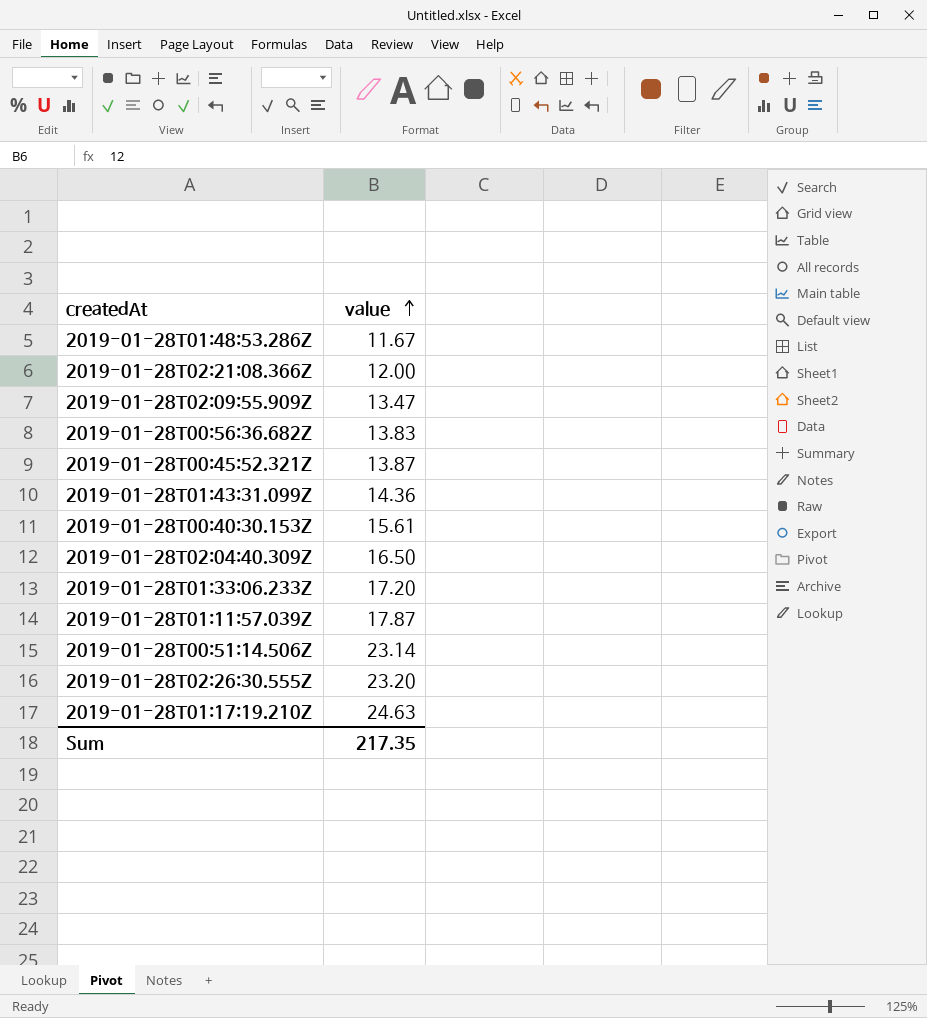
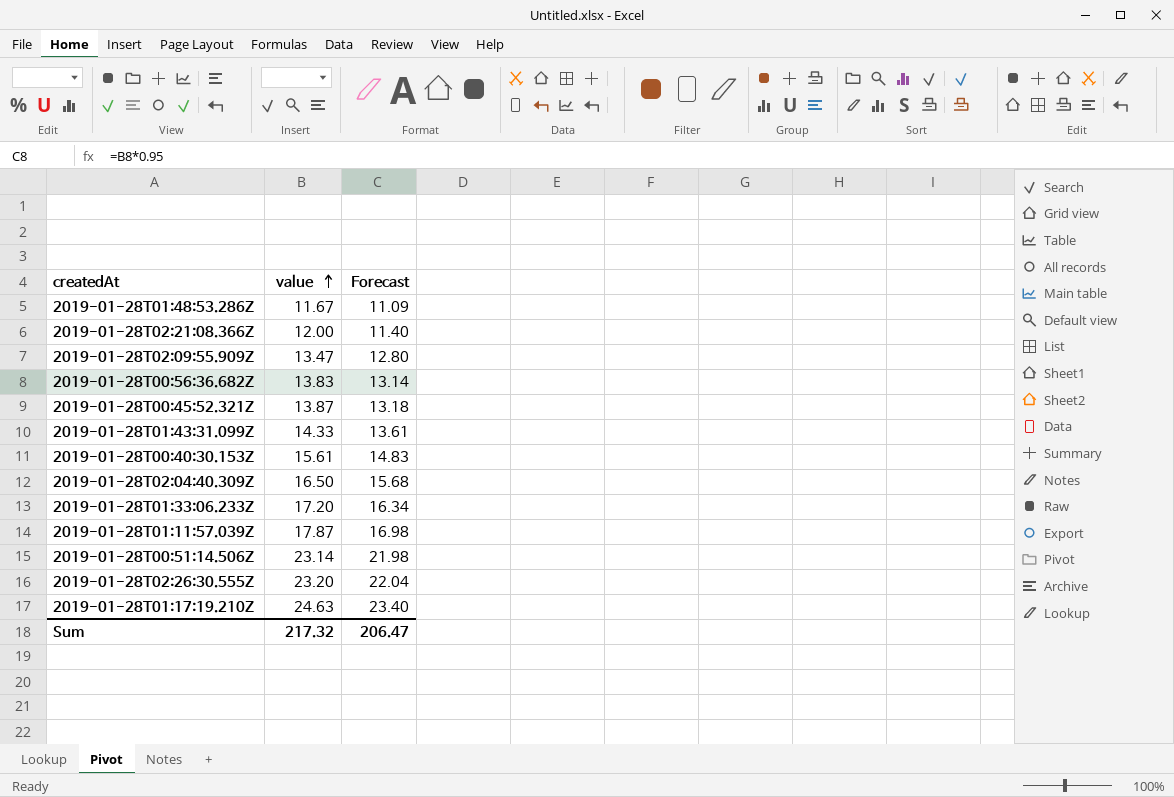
column Forecast | formula: none -> [value] * 0.95
2019-01-28T01:43:31.099Z | value: 14.36 -> 14.33
Sum | value: 217.35 -> 217.32

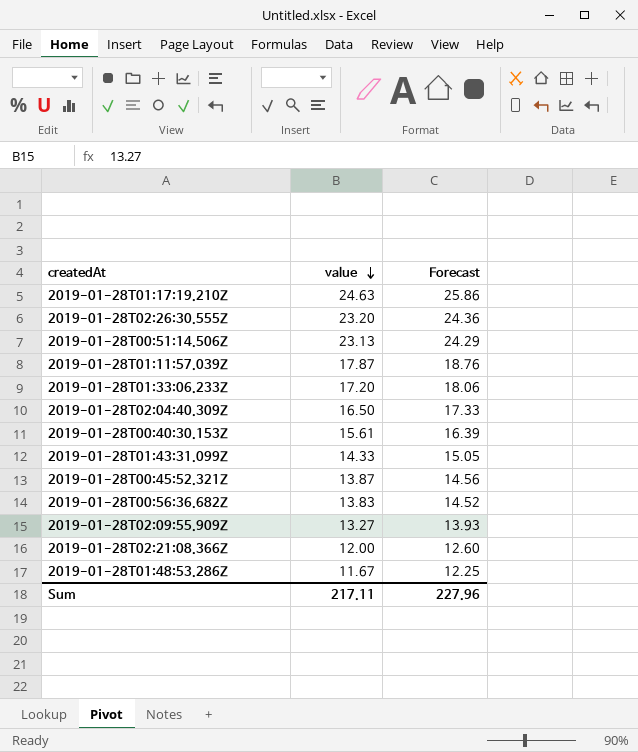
row order: value ascending -> value descending
column Forecast | formula: [value] * 0.95 -> [value] * 1.05
2019-01-28T00:51:14.506Z | value: 23.14 -> 23.13
2019-01-28T02:09:55.909Z | value: 13.47 -> 13.27
Sum | value: 217.32 -> 217.11
Sum | Forecast: 206.47 -> 227.96

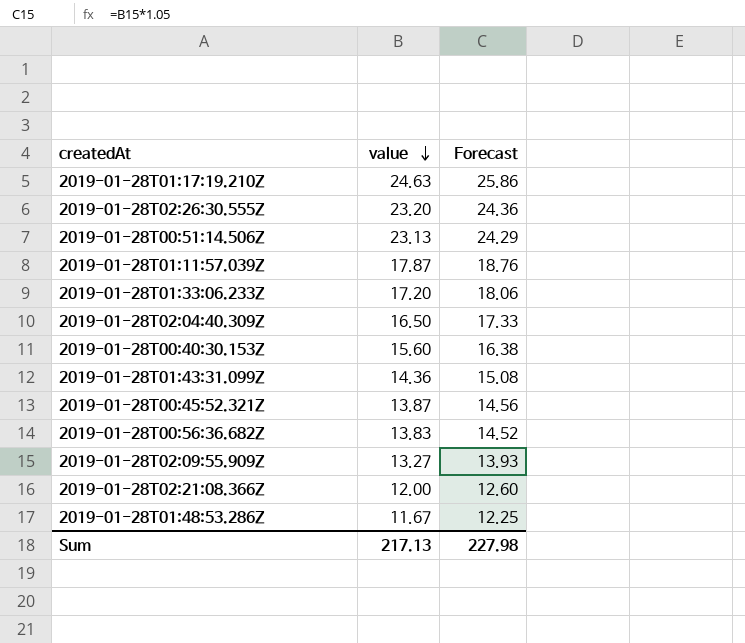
2019-01-28T00:40:30.153Z | value: 15.61 -> 15.60
2019-01-28T00:40:30.153Z | Forecast: 16.39 -> 16.38
2019-01-28T01:43:31.099Z | value: 14.33 -> 14.36
2019-01-28T01:43:31.099Z | Forecast: 15.05 -> 15.08
Sum | value: 217.11 -> 217.13
Sum | Forecast: 227.96 -> 227.98

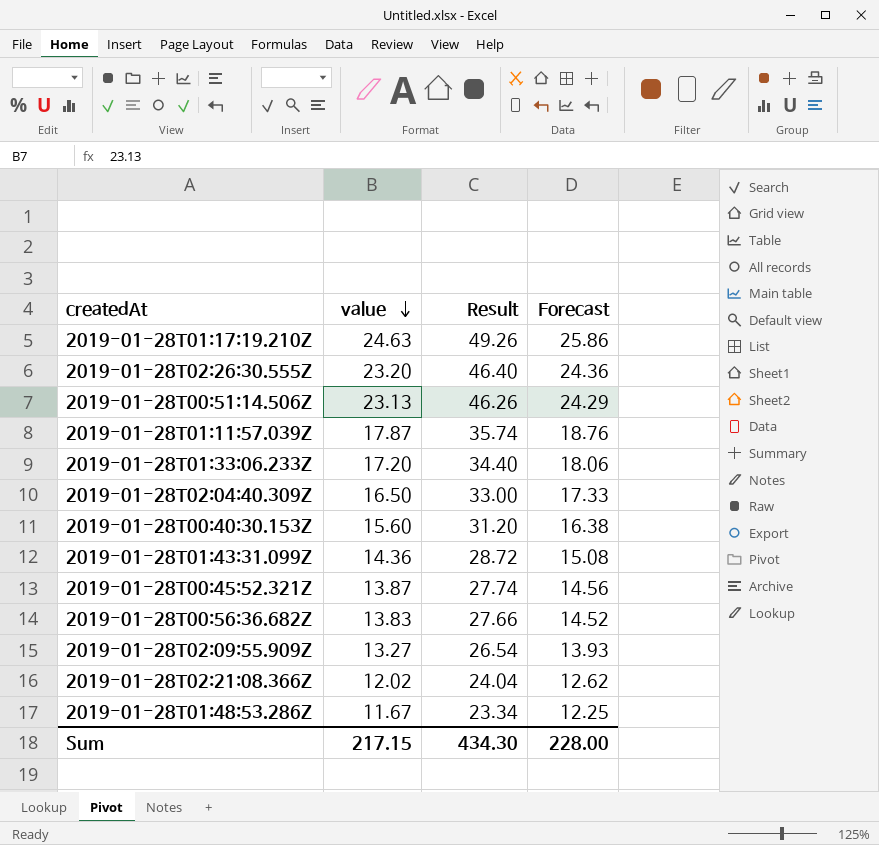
column Result | formula: none -> [value] * 2
2019-01-28T02:21:08.366Z | value: 12.00 -> 12.02
2019-01-28T02:21:08.366Z | Forecast: 12.60 -> 12.62
Sum | value: 217.13 -> 217.15
Sum | Forecast: 227.98 -> 228.00

